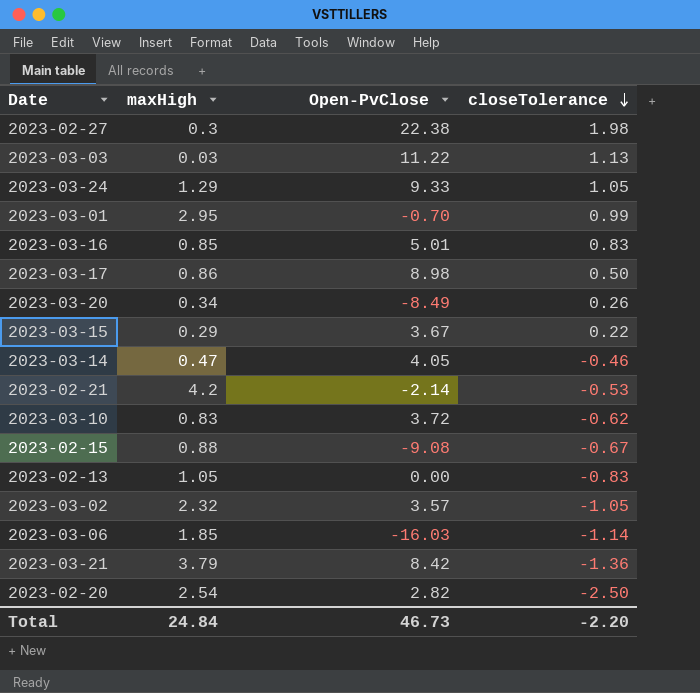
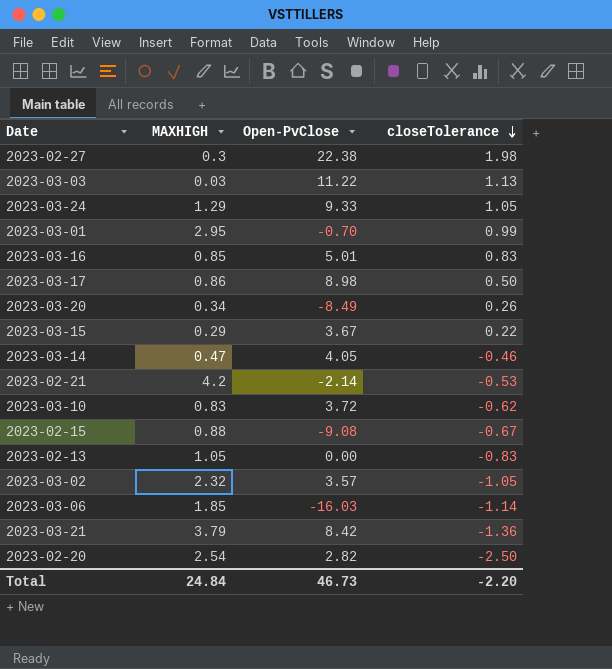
column name: maxHigh -> MAXHIGH

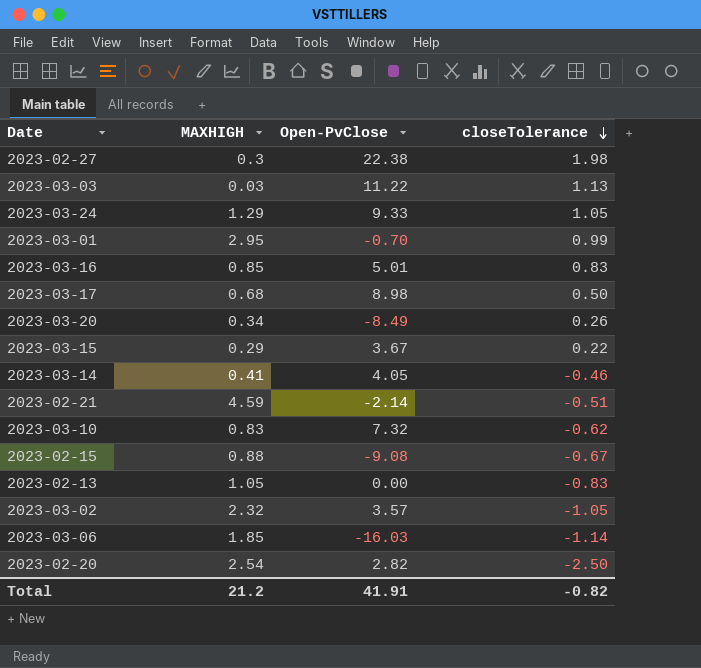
row 2023-03-21: 3.79 | 8.42 | -1.36 -> none
2023-03-17 | MAXHIGH: 0.86 -> 0.68
2023-03-14 | MAXHIGH: 0.47 -> 0.41
2023-02-21 | MAXHIGH: 4.2 -> 4.59
2023-02-21 | closeTolerance: -0.53 -> -0.51
2023-03-10 | Open-PvClose: 3.72 -> 7.32
Total | MAXHIGH: 24.84 -> 21.2
Total | Open-PvClose: 46.73 -> 41.91
Total | closeTolerance: -2.20 -> -0.82

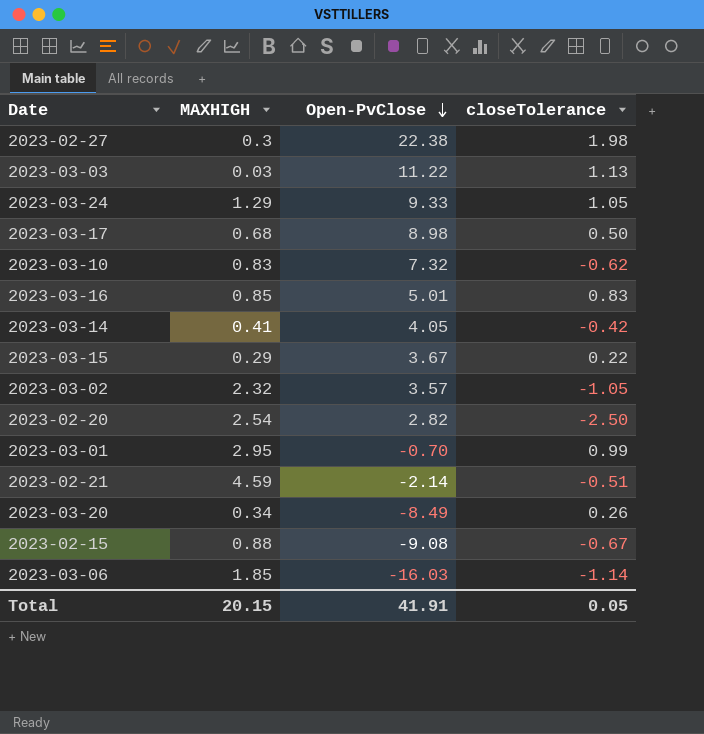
row order: closeTolerance descending -> Open-PvClose descending
row 2023-02-13: 1.05 | 0.00 | -0.83 -> none
2023-03-14 | closeTolerance: -0.46 -> -0.42
Total | MAXHIGH: 21.2 -> 20.15
Total | closeTolerance: -0.82 -> 0.05

